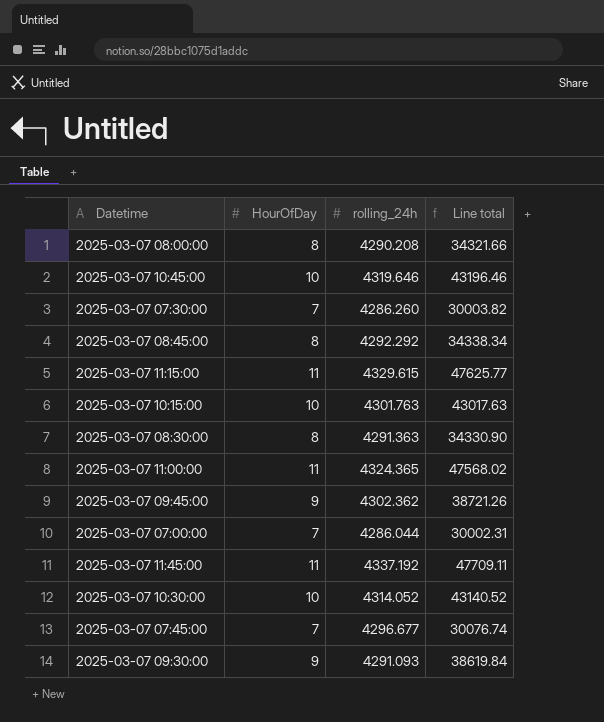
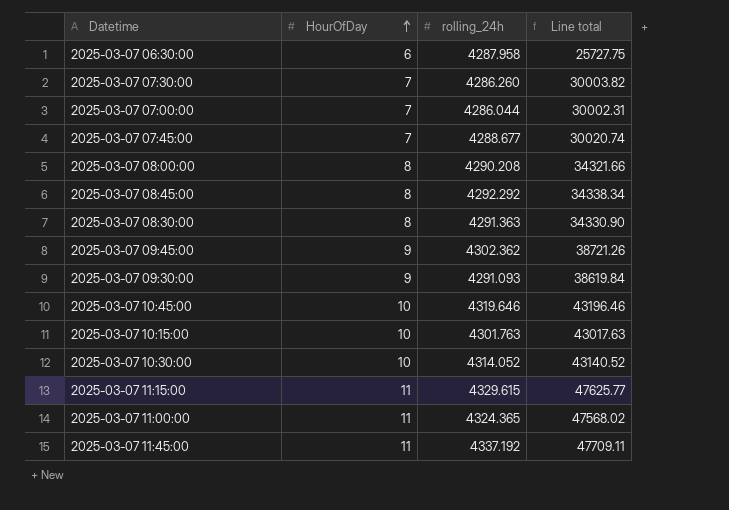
row order: none -> HourOfDay ascending
row 2025-03-07 06:30:00: none -> 6 | 4287.958 | 25727.75
2025-03-07 07:45:00 | rolling_24h: 4296.677 -> 4288.677
2025-03-07 07:45:00 | Line total: 30076.74 -> 30020.74

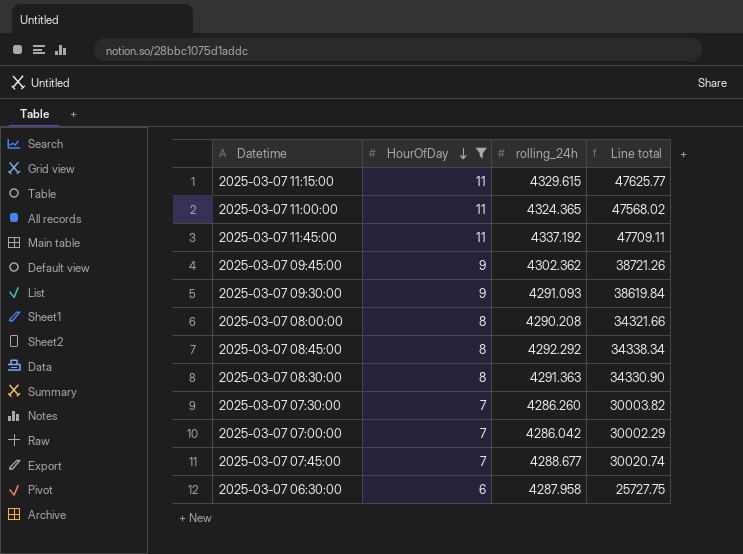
filter: none -> HourOfDay != 10
row order: HourOfDay ascending -> HourOfDay descending
2025-03-07 07:00:00 | rolling_24h: 4286.044 -> 4286.042
2025-03-07 07:00:00 | Line total: 30002.31 -> 30002.29

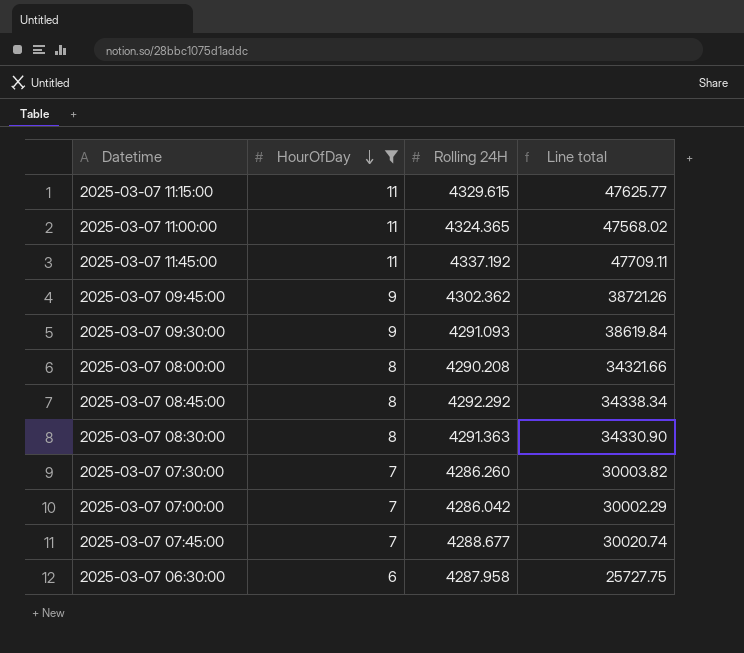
column name: rolling_24h -> Rolling 24H

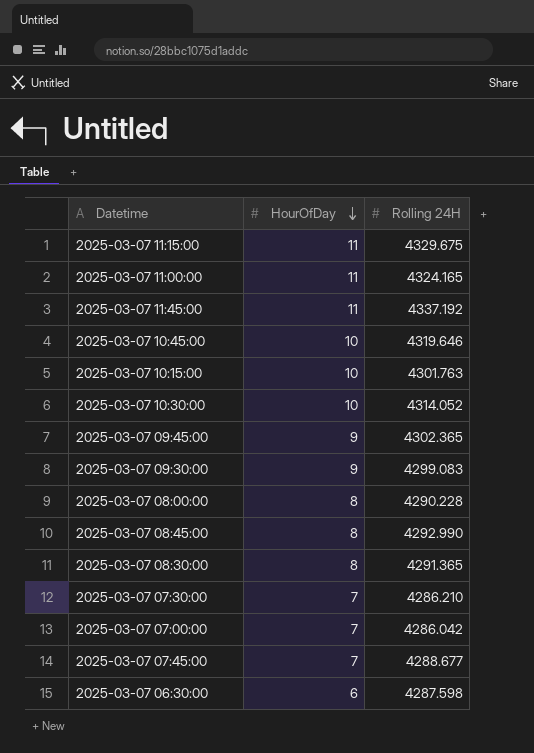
filter: HourOfDay != 10 -> none
column Line total | formula: [HourOfDay] * [Rolling 24H] -> none
2025-03-07 11:15:00 | Rolling 24H: 4329.615 -> 4329.675
2025-03-07 11:00:00 | Rolling 24H: 4324.365 -> 4324.165
2025-03-07 09:45:00 | Rolling 24H: 4302.362 -> 4302.365
2025-03-07 09:30:00 | Rolling 24H: 4291.093 -> 4299.083
2025-03-07 08:00:00 | Rolling 24H: 4290.208 -> 4290.228
2025-03-07 08:45:00 | Rolling 24H: 4292.292 -> 4292.990
2025-03-07 08:30:00 | Rolling 24H: 4291.363 -> 4291.365
2025-03-07 07:30:00 | Rolling 24H: 4286.260 -> 4286.210
2025-03-07 06:30:00 | Rolling 24H: 4287.958 -> 4287.598

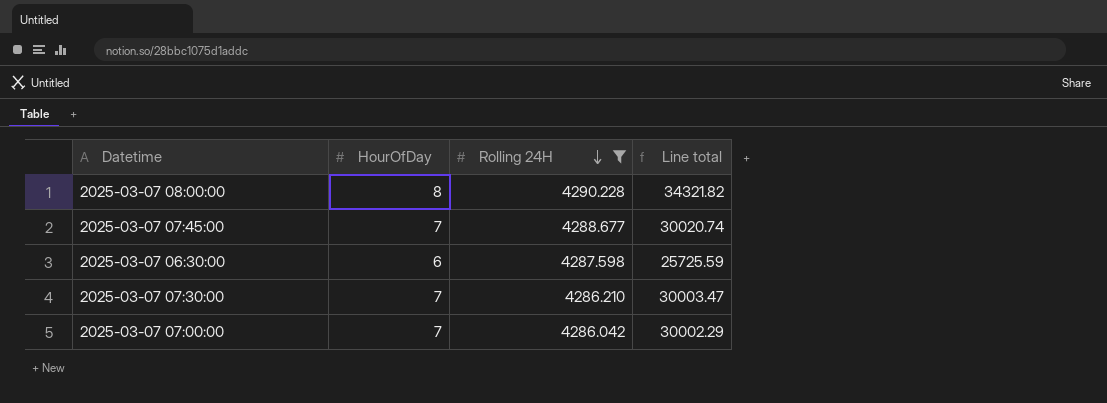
filter: none -> Rolling 24H <= 4290.228
row order: HourOfDay descending -> Rolling 24H descending
column Line total | formula: none -> [HourOfDay] * [Rolling 24H]

